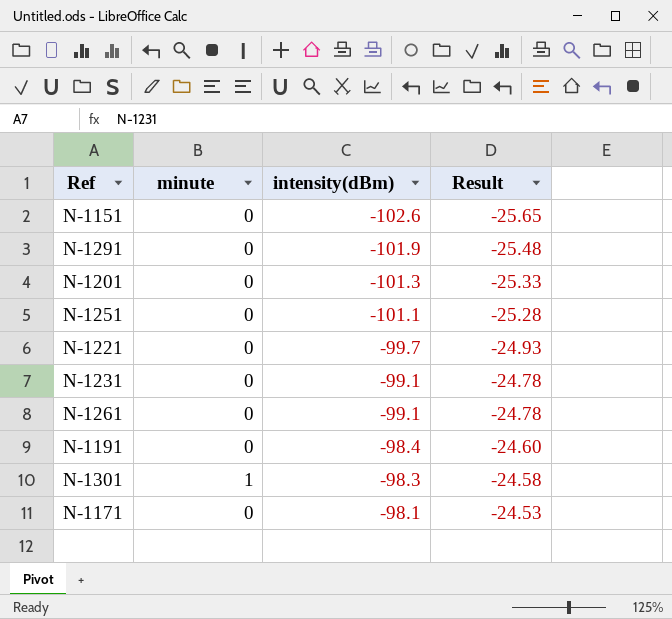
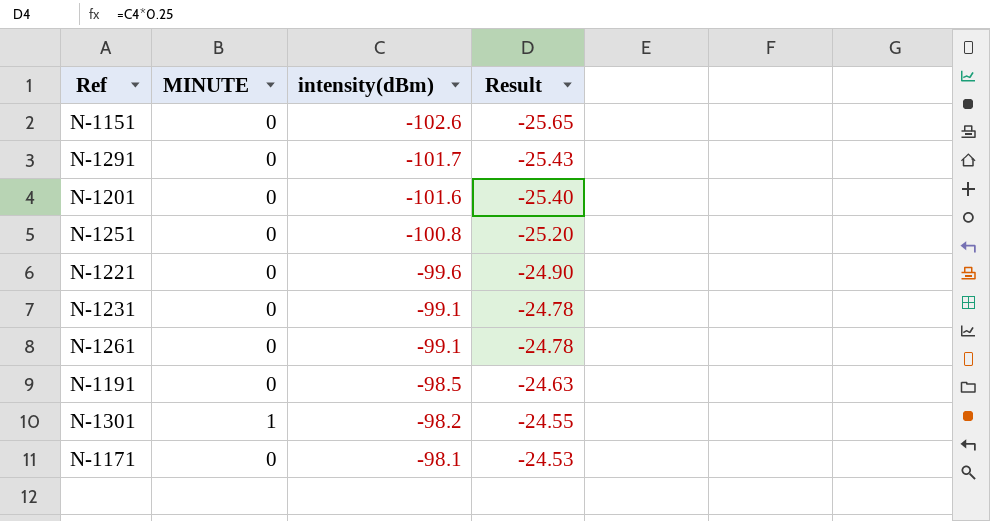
column name: minute -> MINUTE
N-1291 | intensity(dBm): -101.9 -> -101.7
N-1291 | Result: -25.48 -> -25.43
N-1201 | intensity(dBm): -101.3 -> -101.6
N-1201 | Result: -25.33 -> -25.40
N-1251 | intensity(dBm): -101.1 -> -100.8
N-1251 | Result: -25.28 -> -25.20
N-1221 | intensity(dBm): -99.7 -> -99.6
N-1221 | Result: -24.93 -> -24.90
N-1191 | intensity(dBm): -98.4 -> -98.5
N-1191 | Result: -24.60 -> -24.63
N-1301 | intensity(dBm): -98.3 -> -98.2
N-1301 | Result: -24.58 -> -24.55

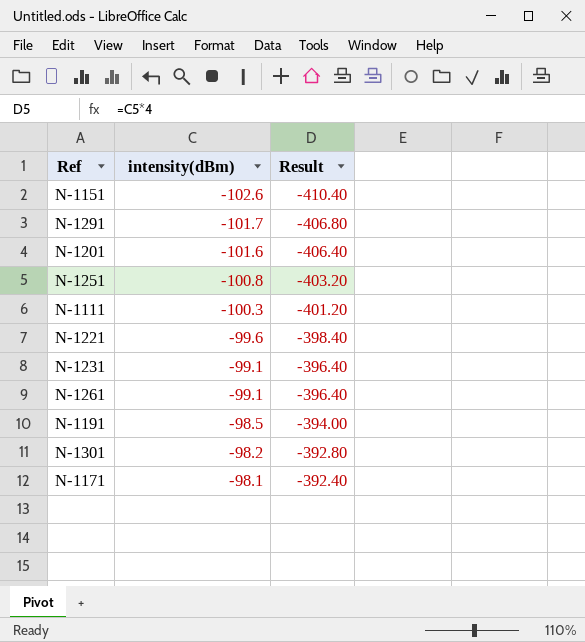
column MINUTE | position: 2 -> none
column Result | formula: [intensity(dBm)] * 0.25 -> [intensity(dBm)] * 4
row N-1111: none -> -100.3 | -401.20

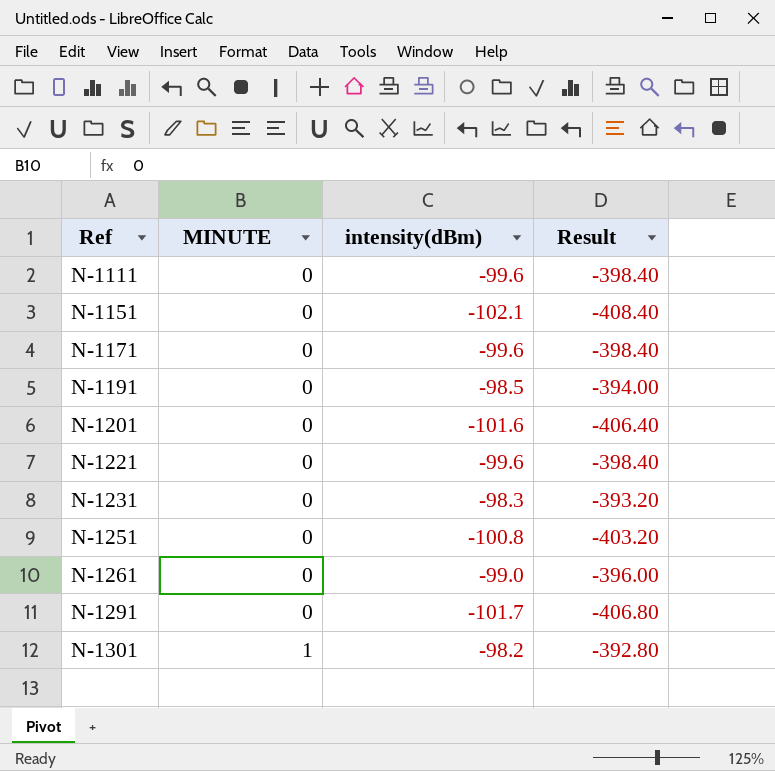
row order: intensity(dBm) ascending -> Ref ascending
column MINUTE | position: none -> 2
N-1111 | intensity(dBm): -100.3 -> -99.6
N-1111 | Result: -401.20 -> -398.40
N-1151 | intensity(dBm): -102.6 -> -102.1
N-1151 | Result: -410.40 -> -408.40
N-1171 | intensity(dBm): -98.1 -> -99.6
N-1171 | Result: -392.40 -> -398.40
N-1231 | intensity(dBm): -99.1 -> -98.3
N-1231 | Result: -396.40 -> -393.20
N-1261 | intensity(dBm): -99.1 -> -99.0
N-1261 | Result: -396.40 -> -396.00

